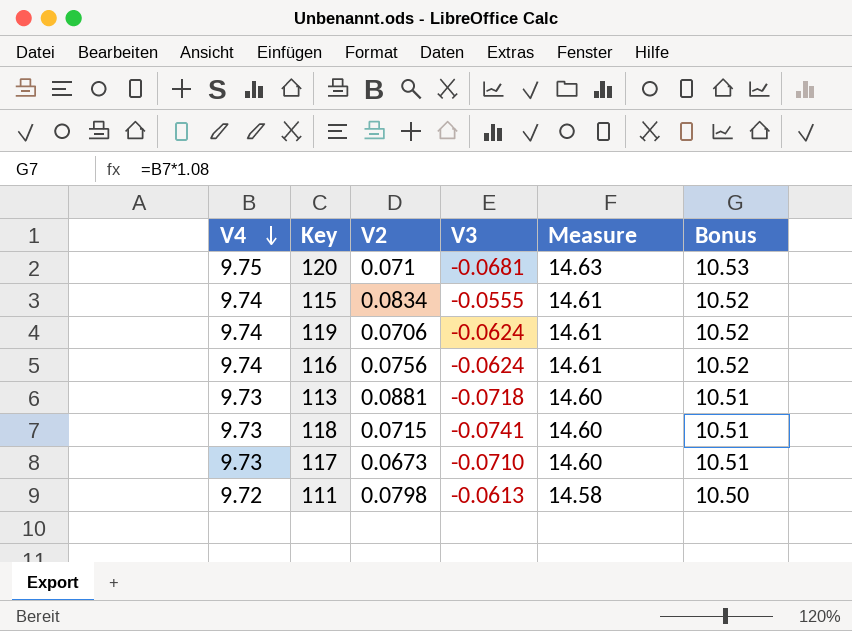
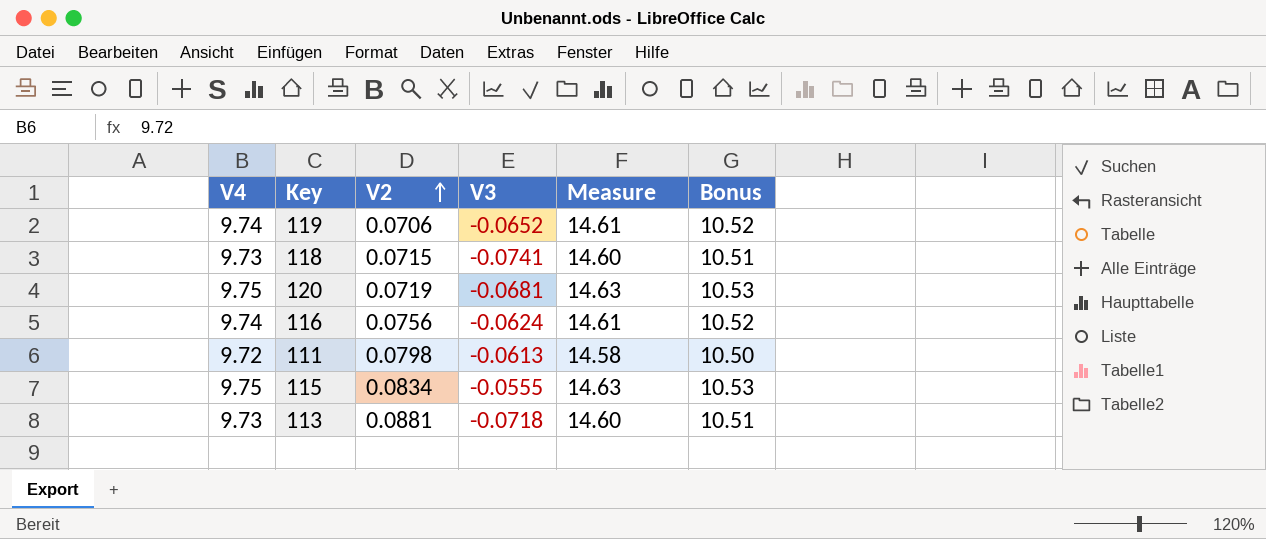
row order: V4 descending -> V2 ascending
row 117: 9.73 | 0.0673 | -0.0710 | 14.60 | 10.51 -> none
119 | V3: -0.0624 -> -0.0652
120 | V2: 0.071 -> 0.0719
115 | V4: 9.74 -> 9.75
115 | Measure: 14.61 -> 14.63
115 | Bonus: 10.52 -> 10.53

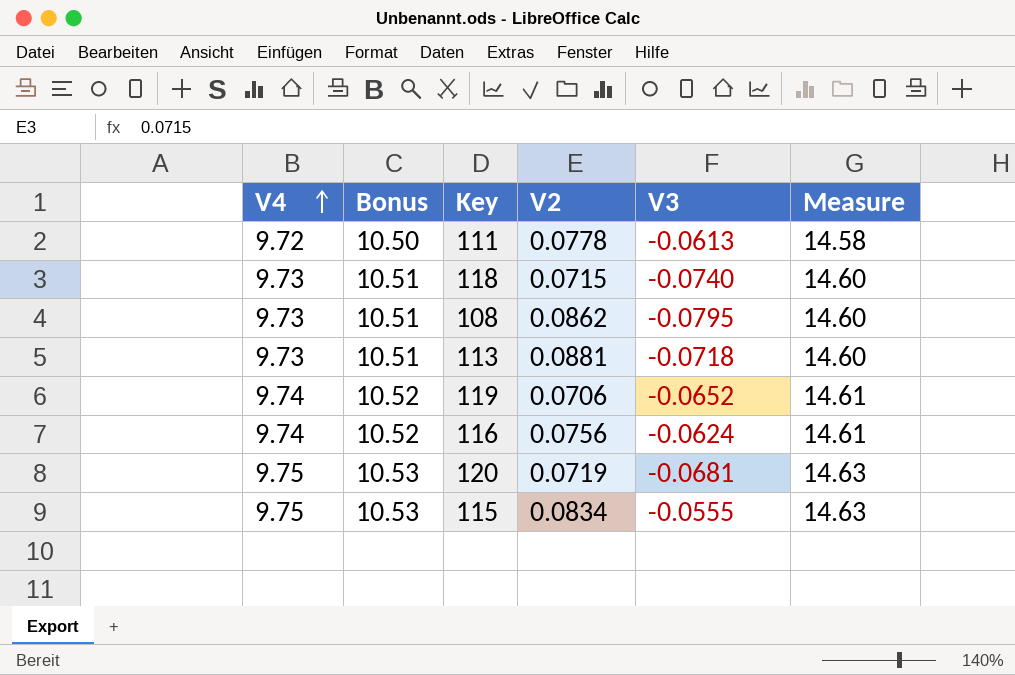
row order: V2 ascending -> V4 ascending
column Bonus | position: 6 -> 2
111 | V2: 0.0798 -> 0.0778
118 | V3: -0.0741 -> -0.0740
row 108: none -> 9.73 | 10.51 | 0.0862 | -0.0795 | 14.60

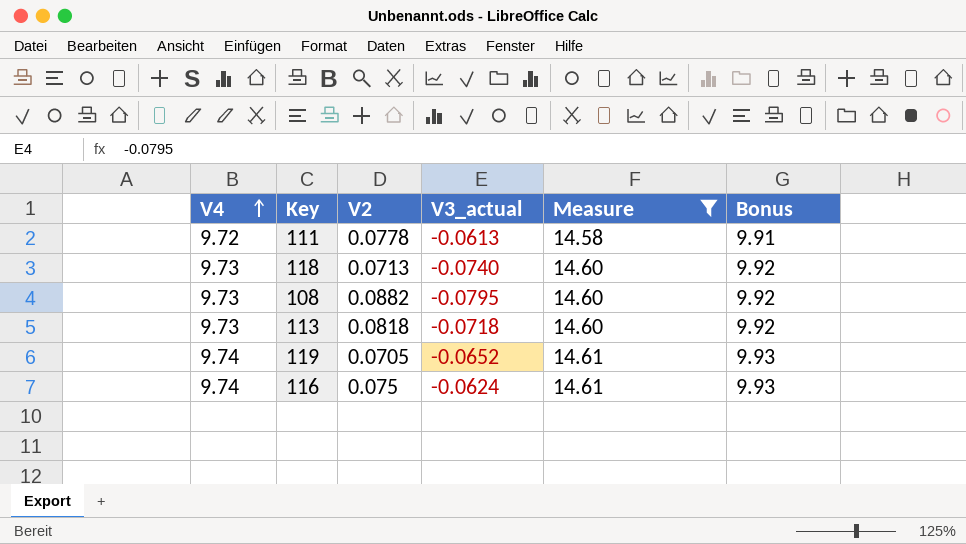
filter: none -> Measure != 14.63
column name: V3 -> V3_actual
column Bonus | formula: [V4] * 1.08 -> [V4] * 1.02
column Bonus | position: 2 -> 6
118 | V2: 0.0715 -> 0.0713
108 | V2: 0.0862 -> 0.0882
113 | V2: 0.0881 -> 0.0818
119 | V2: 0.0706 -> 0.0705
116 | V2: 0.0756 -> 0.075

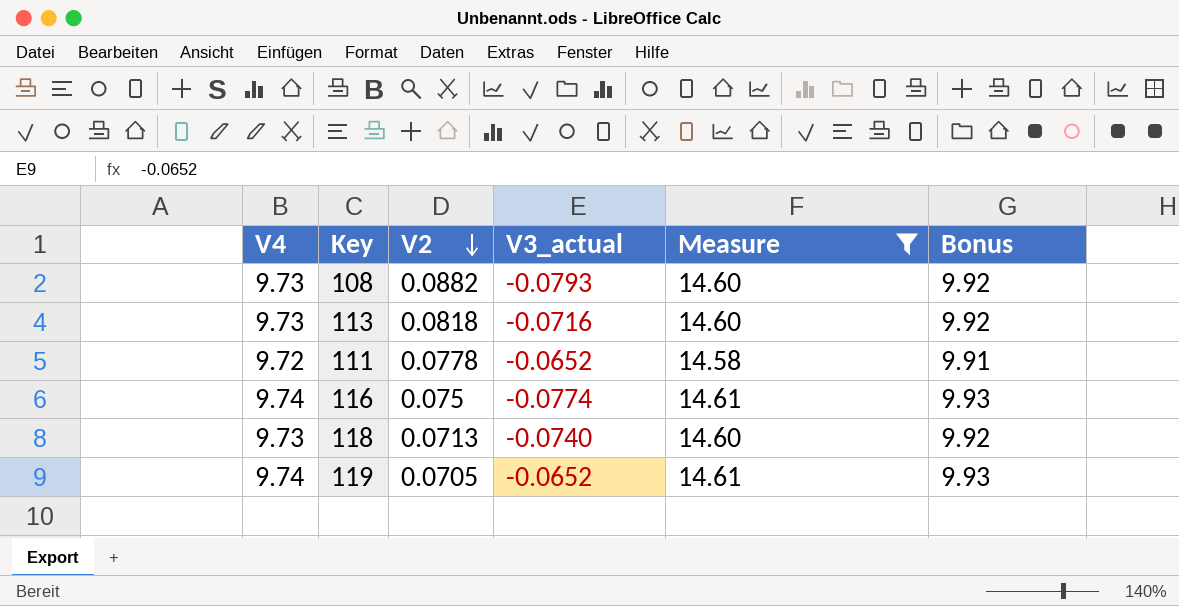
row order: V4 ascending -> V2 descending
108 | V3_actual: -0.0795 -> -0.0793
113 | V3_actual: -0.0718 -> -0.0716
111 | V3_actual: -0.0613 -> -0.0652
116 | V3_actual: -0.0624 -> -0.0774

